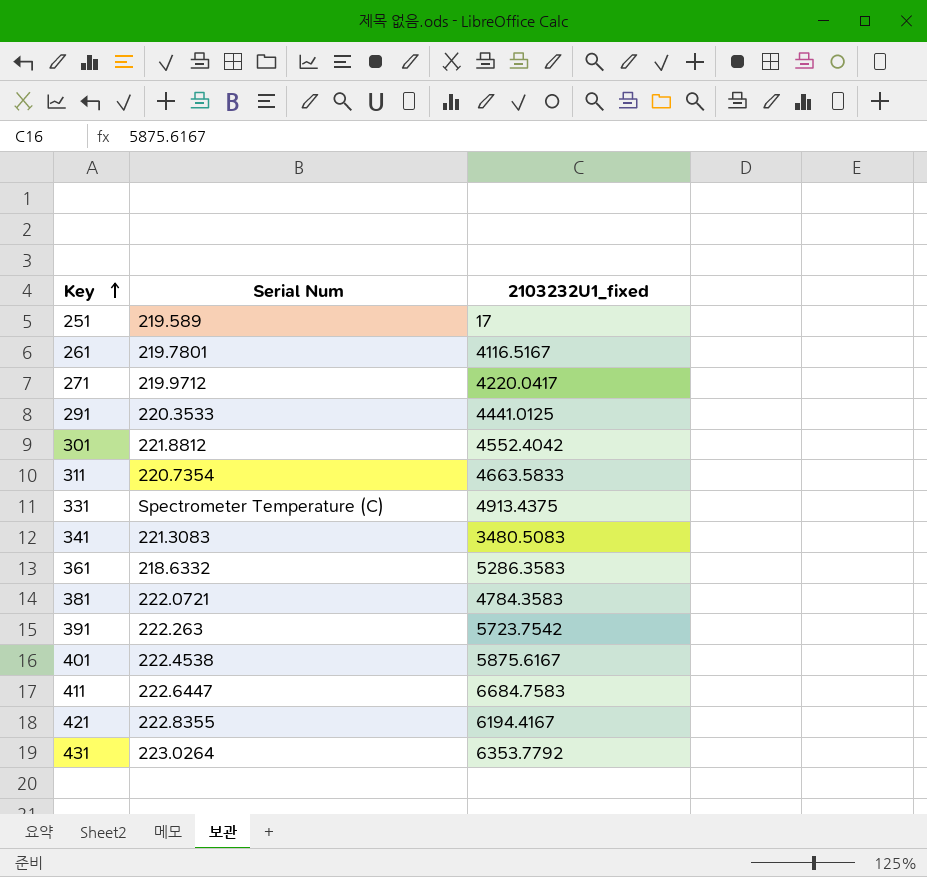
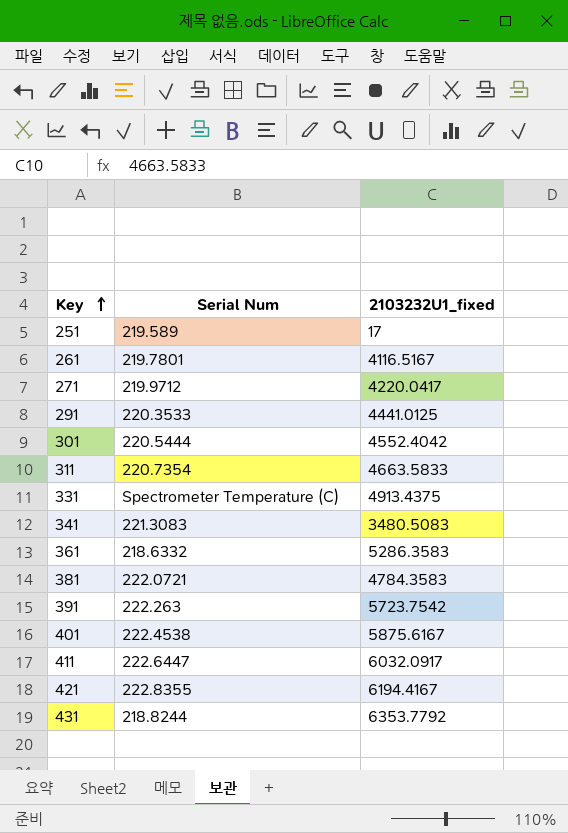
301 | Serial Num: 221.8812 -> 220.5444
411 | 2103232U1_fixed: 6684.7583 -> 6032.0917
431 | Serial Num: 223.0264 -> 218.8244

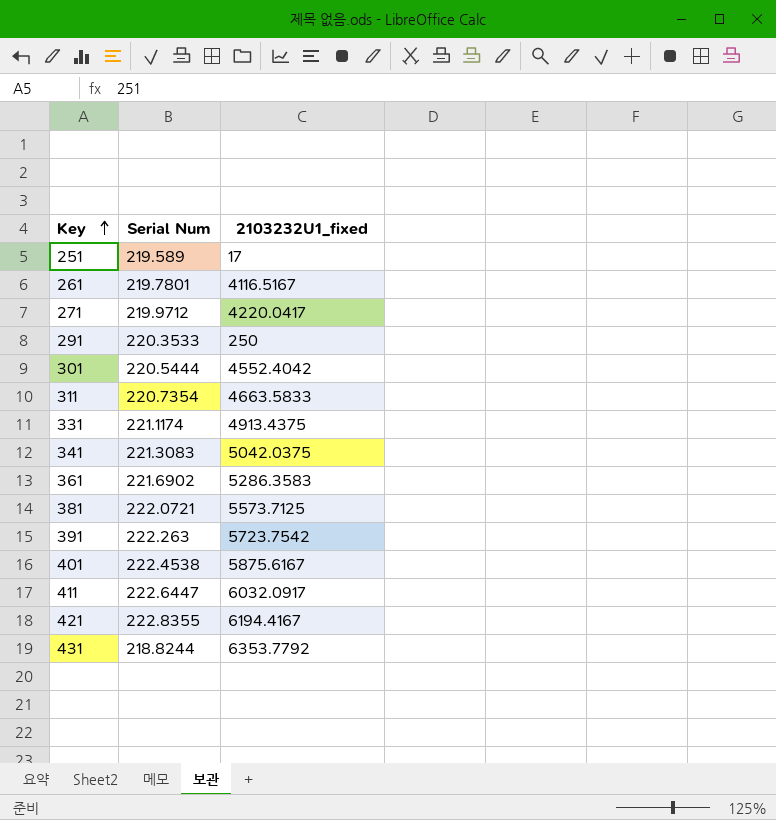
291 | 2103232U1_fixed: 4441.0125 -> 250
331 | Serial Num: Spectrometer Temperature (C) -> 221.1174
341 | 2103232U1_fixed: 3480.5083 -> 5042.0375
361 | Serial Num: 218.6332 -> 221.6902
381 | 2103232U1_fixed: 4784.3583 -> 5573.7125

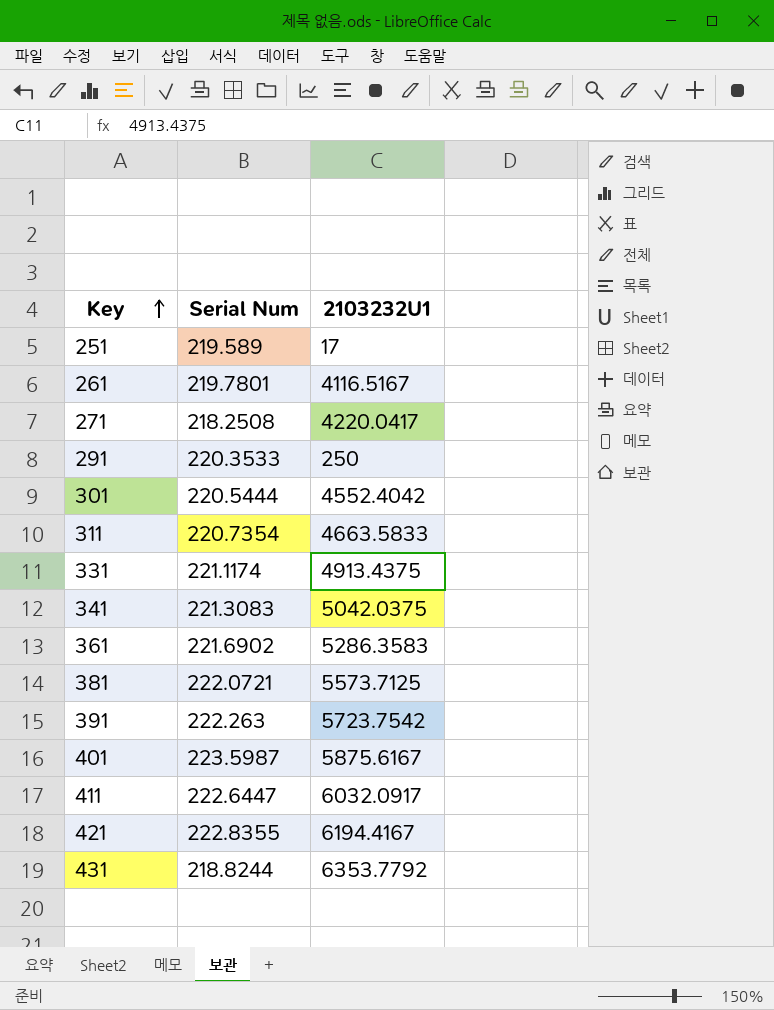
column name: 2103232U1_fixed -> 2103232U1
271 | Serial Num: 219.9712 -> 218.2508
401 | Serial Num: 222.4538 -> 223.5987

